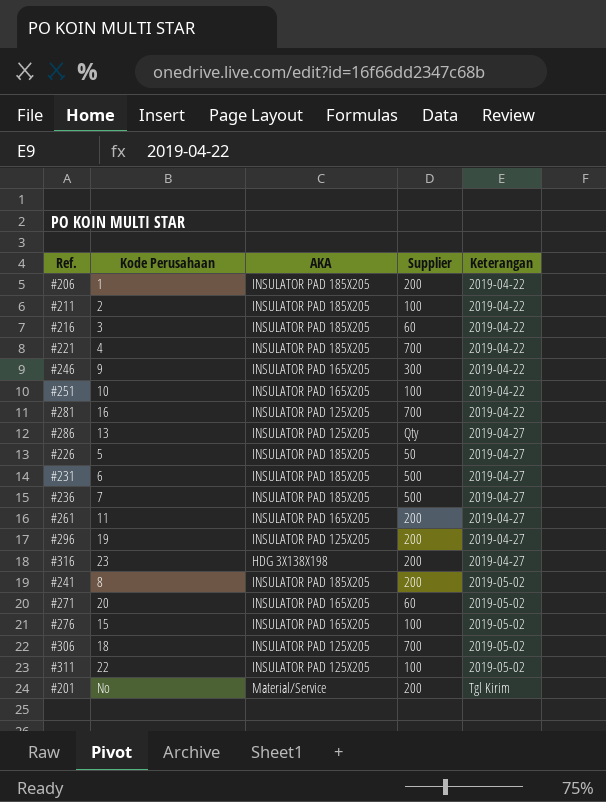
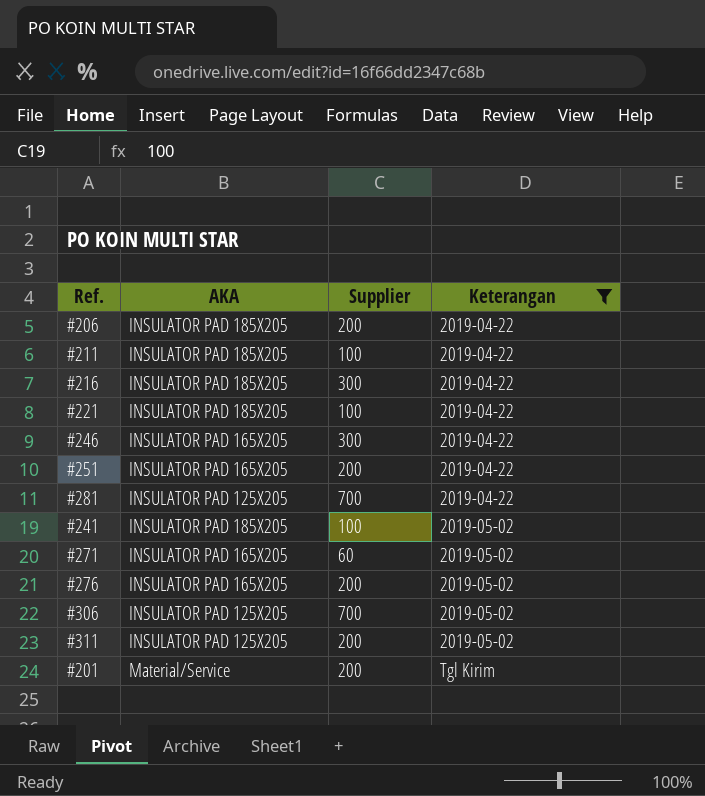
filter: none -> Keterangan != 2019-04-27
column Kode Perusahaan | position: 2 -> none
#216 | Supplier: 60 -> 300
#221 | Supplier: 700 -> 100
#251 | Supplier: 100 -> 200
#241 | Supplier: 200 -> 100
#276 | Supplier: 100 -> 200
#311 | Supplier: 100 -> 200

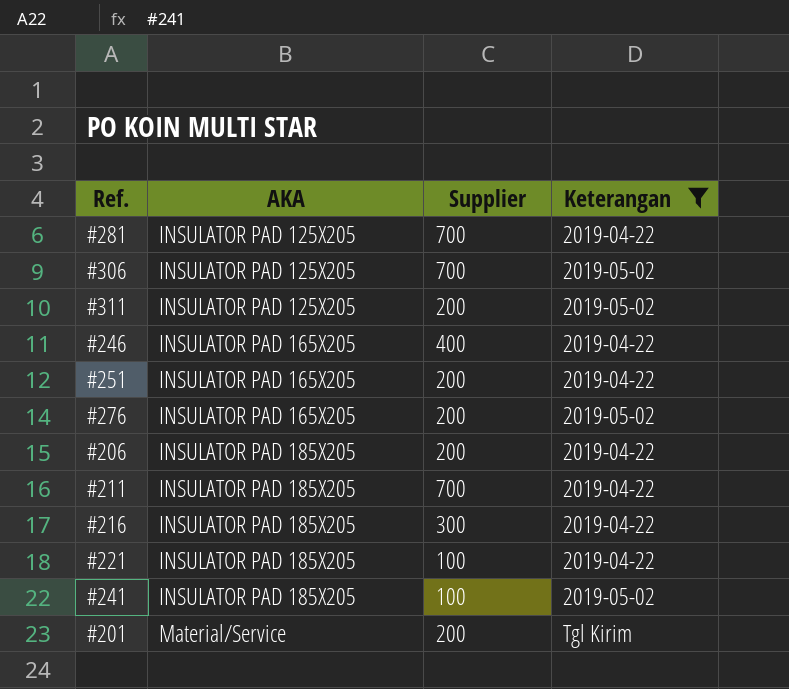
row order: Keterangan ascending -> AKA ascending
row #271: INSULATOR PAD 165X205 | 60 | 2019-05-02 -> none
#246 | Supplier: 300 -> 400
#211 | Supplier: 100 -> 700

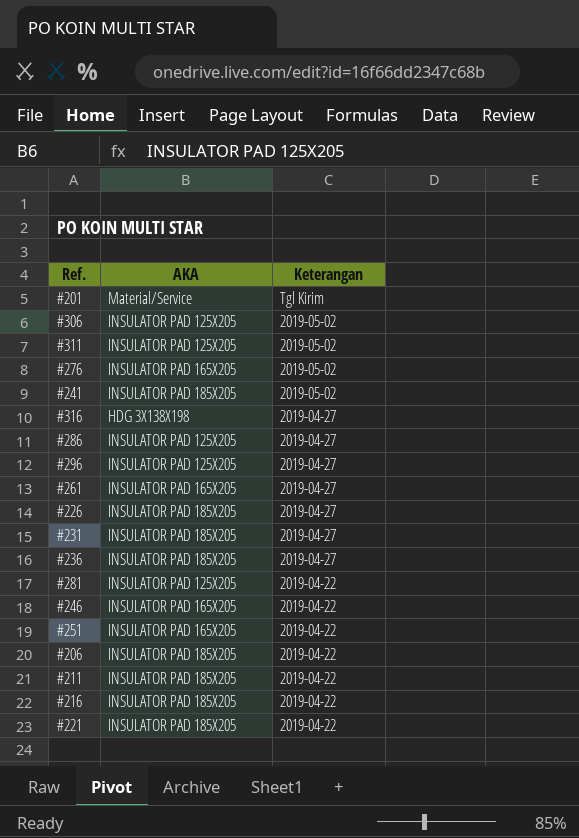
filter: Keterangan != 2019-04-27 -> none
row order: AKA ascending -> Keterangan descending
column Supplier | position: 3 -> none

